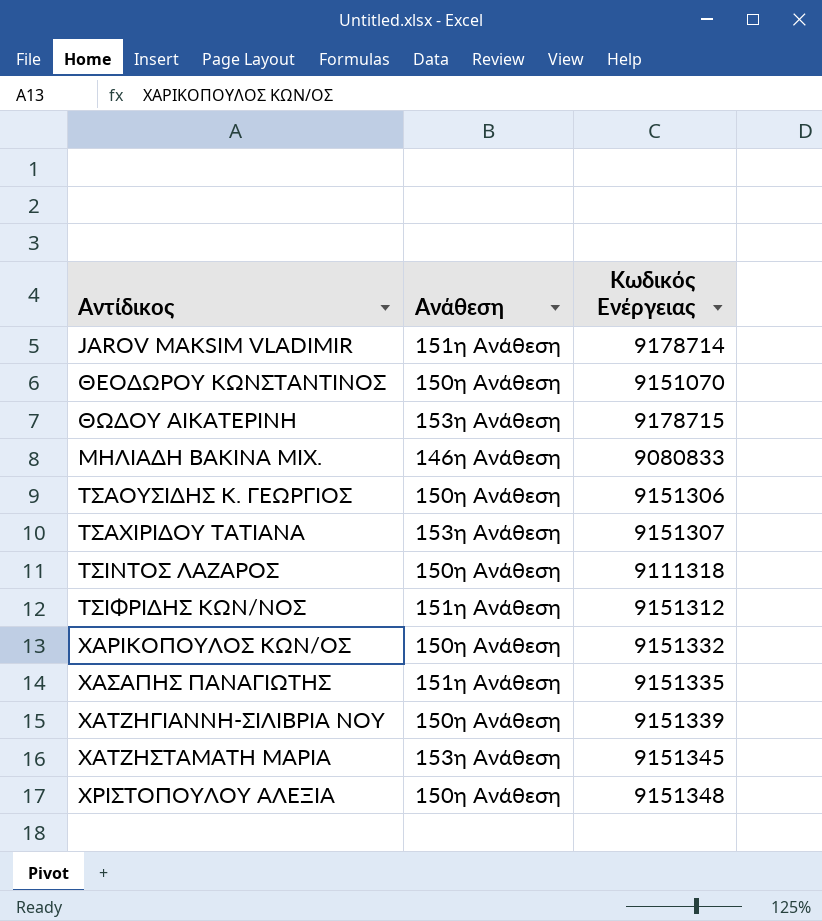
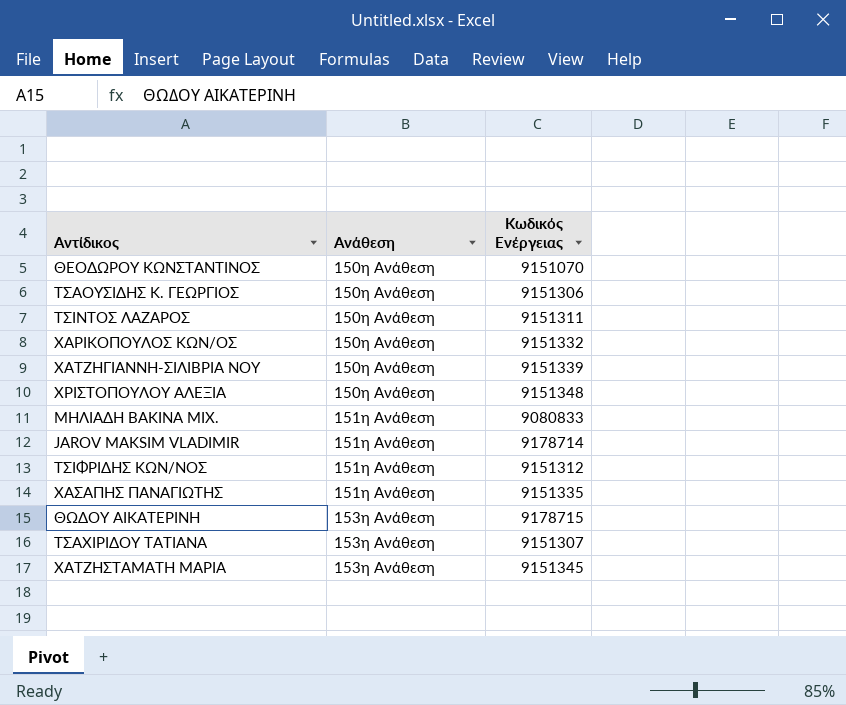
row order: Αντίδικος ascending -> Ανάθεση ascending
ΤΣΙΝΤΟΣ ΛΑΖΑΡΟΣ | Κωδικός Ενέργειας: 9111318 -> 9151311
ΜΗΛΙΑΔΗ ΒΑΚΙΝΑ ΜΙΧ. | Ανάθεση: 146η Ανάθεση -> 151η Ανάθεση

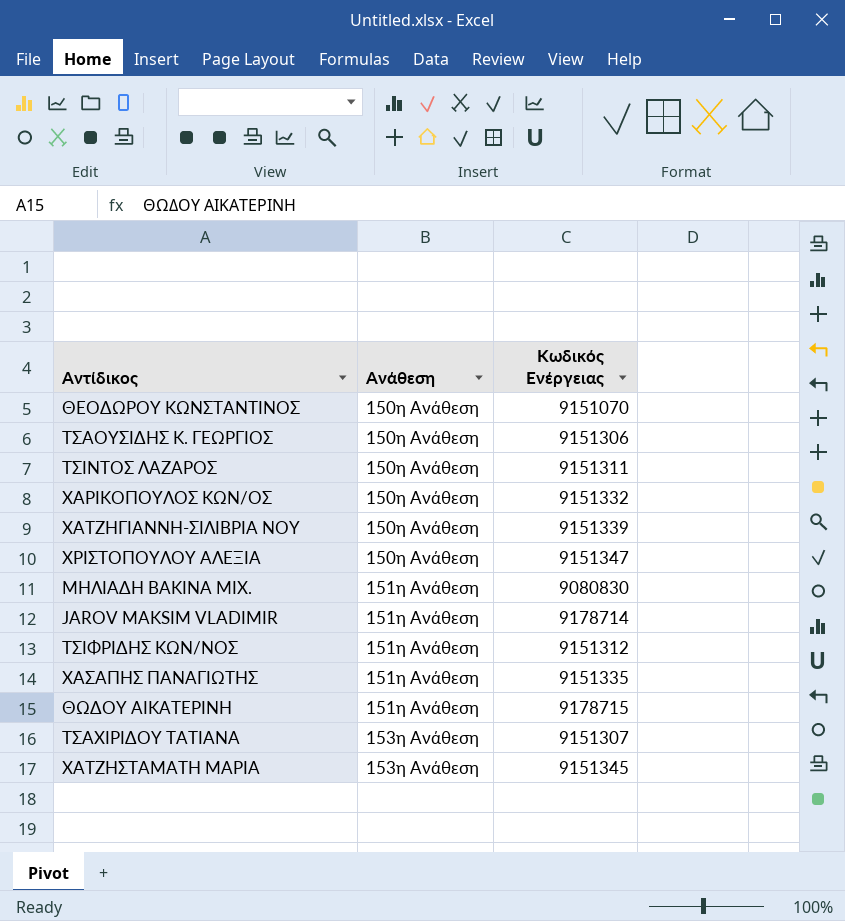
ΧΡΙΣΤΟΠΟΥΛΟΥ ΑΛΕΞΙΑ | Κωδικός Ενέργειας: 9151348 -> 9151347
ΜΗΛΙΑΔΗ ΒΑΚΙΝΑ ΜΙΧ. | Κωδικός Ενέργειας: 9080833 -> 9080830
ΘΩΔΟΥ ΑΙΚΑΤΕΡΙΝΗ | Ανάθεση: 153η Ανάθεση -> 151η Ανάθεση

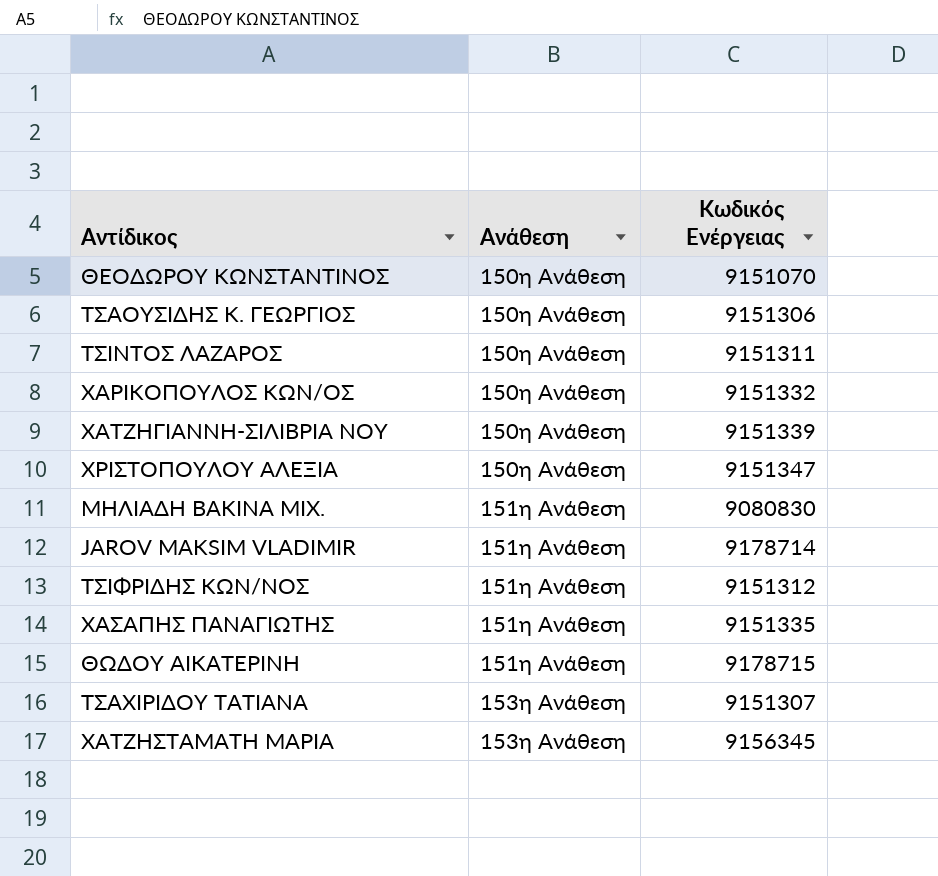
ΧΑΤΖΗΣΤΑΜΑΤΗ ΜΑΡΙΑ | Κωδικός Ενέργειας: 9151345 -> 9156345

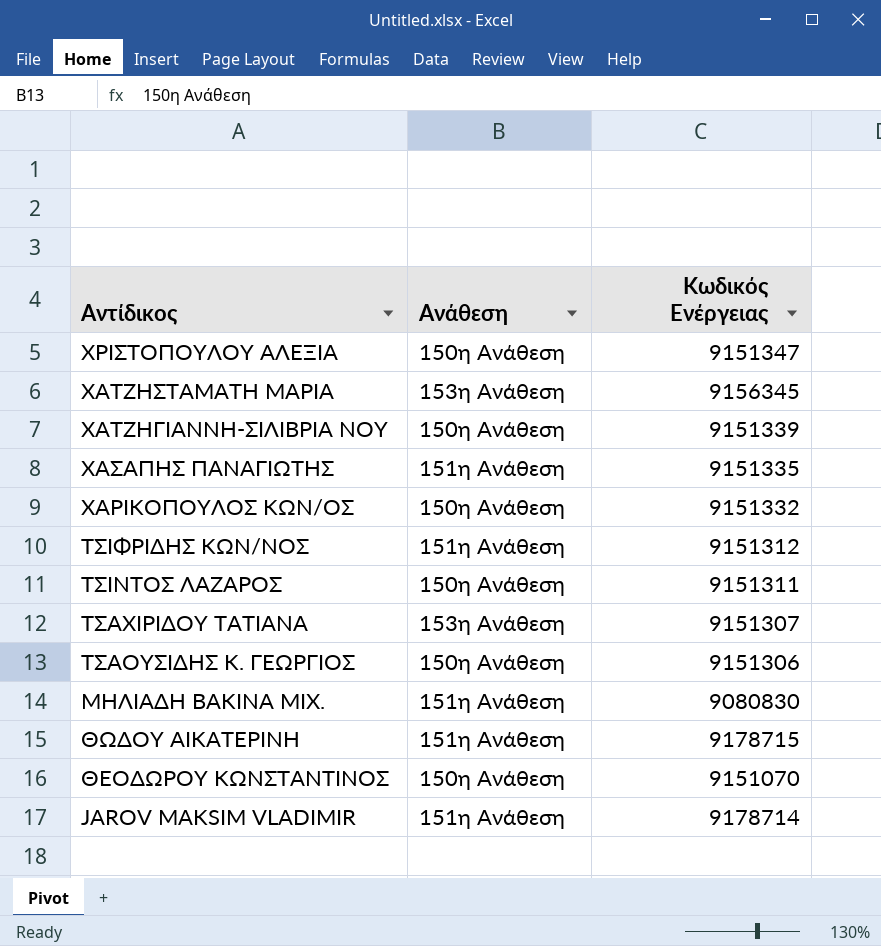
row order: Ανάθεση ascending -> Αντίδικος descending

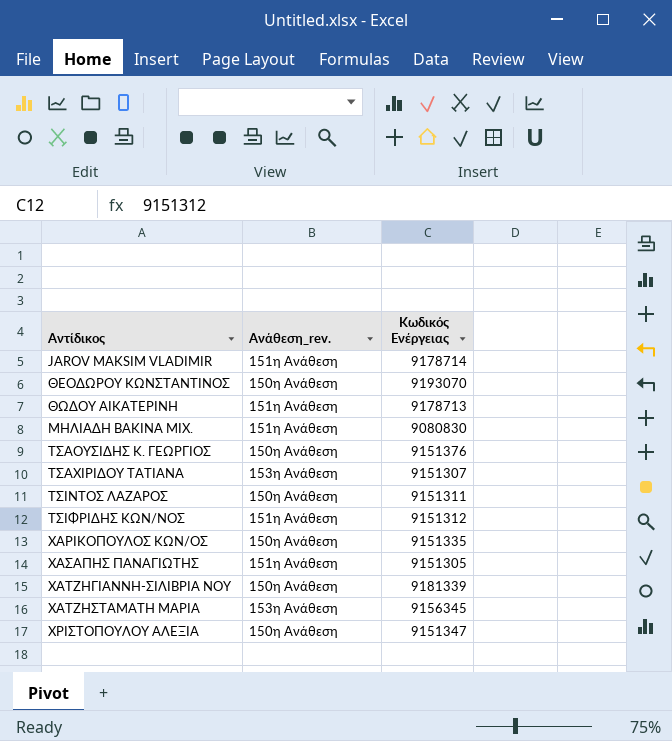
row order: Αντίδικος descending -> Αντίδικος ascending
column name: Ανάθεση -> Ανάθεση_rev.
ΘΕΟΔΩΡΟΥ ΚΩΝΣΤΑΝΤΙΝΟΣ | Κωδικός Ενέργειας: 9151070 -> 9193070
ΘΩΔΟΥ ΑΙΚΑΤΕΡΙΝΗ | Κωδικός Ενέργειας: 9178715 -> 9178713
ΤΣΑΟΥΣΙΔΗΣ Κ. ΓΕΩΡΓΙΟΣ | Κωδικός Ενέργειας: 9151306 -> 9151376
ΧΑΡΙΚΟΠΟΥΛΟΣ ΚΩΝ/ΟΣ | Κωδικός Ενέργειας: 9151332 -> 9151335
ΧΑΣΑΠΗΣ ΠΑΝΑΓΙΩΤΗΣ | Κωδικός Ενέργειας: 9151335 -> 9151305
ΧΑΤΖΗΓΙΑΝΝΗ-ΣΙΛΙΒΡΙΑ ΝΟΥ | Κωδικός Ενέργειας: 9151339 -> 9181339

